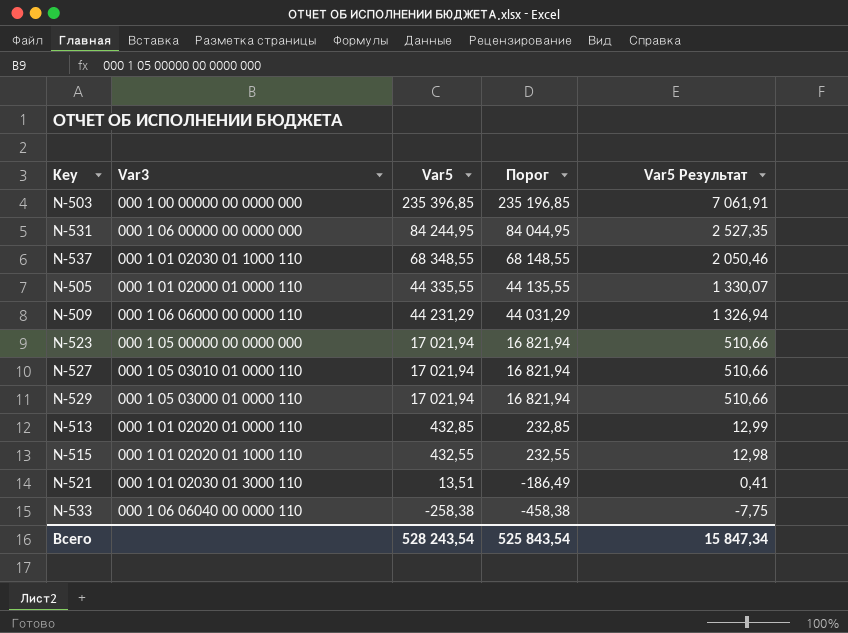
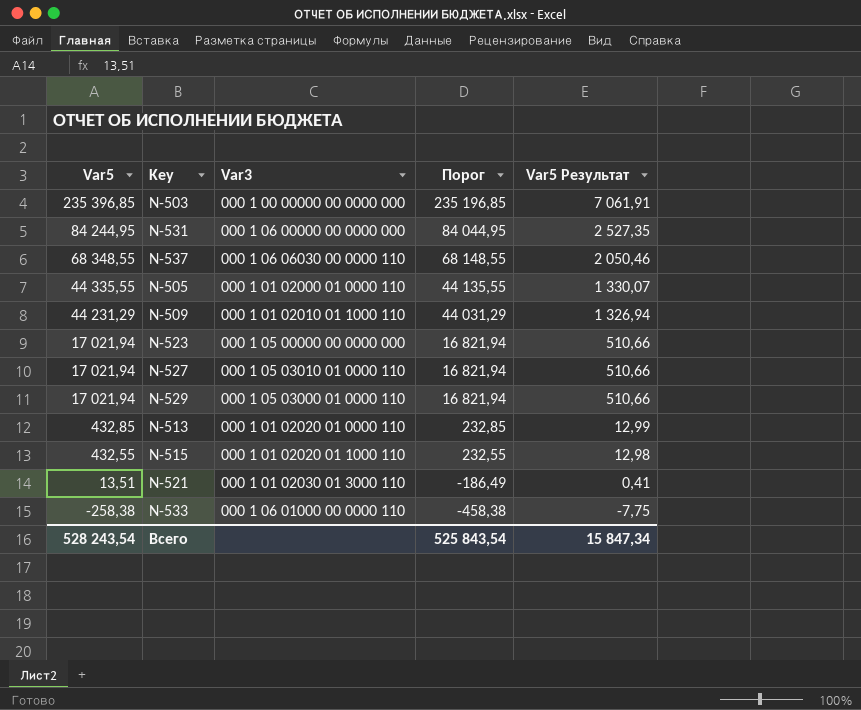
column Var5 | position: 3 -> 1
N-537 | Var3: 000 1 01 02030 01 1000 110 -> 000 1 06 06030 00 0000 110
N-509 | Var3: 000 1 06 06000 00 0000 110 -> 000 1 01 02010 01 1000 110
N-533 | Var3: 000 1 06 06040 00 0000 110 -> 000 1 06 01000 00 0000 110

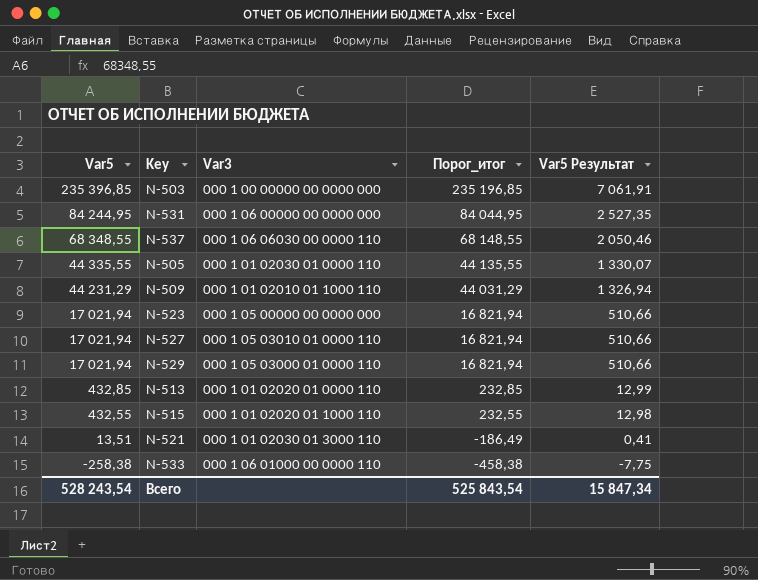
column name: Порог -> Порог_итог
N-505 | Var3: 000 1 01 02000 01 0000 110 -> 000 1 01 02030 01 0000 110

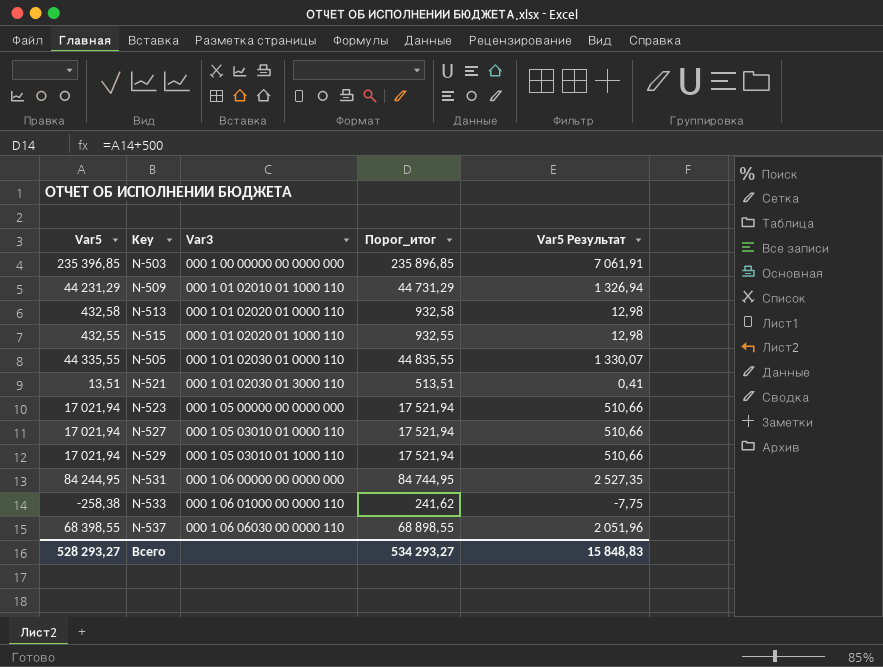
row order: Var5 descending -> Var3 ascending
column Порог_итог | formula: [Var5] - 200 -> [Var5] + 500
N-513 | Var5: 432,85 -> 432,58
N-513 | Var5 Результат: 12,99 -> 12,98
N-529 | Var3: 000 1 05 03000 01 0000 110 -> 000 1 05 03010 01 1000 110
N-537 | Var5: 68 348,55 -> 68 398,55
N-537 | Var5 Результат: 2 050,46 -> 2 051,96
Всего | Var5: 528 243,54 -> 528 293,27
Всего | Порог_итог: 525 843,54 -> 534 293,27
Всего | Var5 Результат: 15 847,34 -> 15 848,83

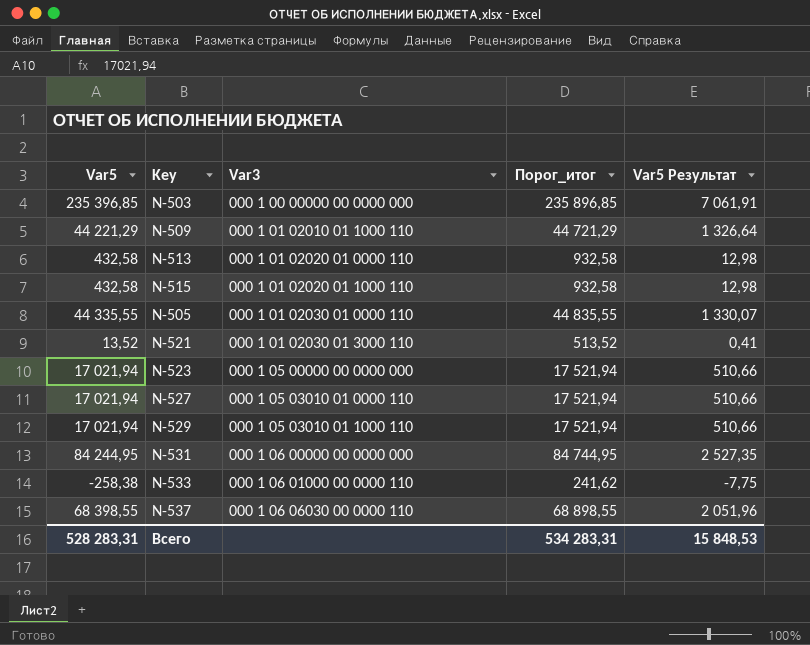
N-509 | Var5: 44 231,29 -> 44 221,29
N-509 | Порог_итог: 44 731,29 -> 44 721,29
N-509 | Var5 Результат: 1 326,94 -> 1 326,64
N-515 | Var5: 432,55 -> 432,58
N-515 | Порог_итог: 932,55 -> 932,58
N-521 | Var5: 13,51 -> 13,52
N-521 | Порог_итог: 513,51 -> 513,52
Всего | Var5: 528 293,27 -> 528 283,31
Всего | Порог_итог: 534 293,27 -> 534 283,31
Всего | Var5 Результат: 15 848,83 -> 15 848,53

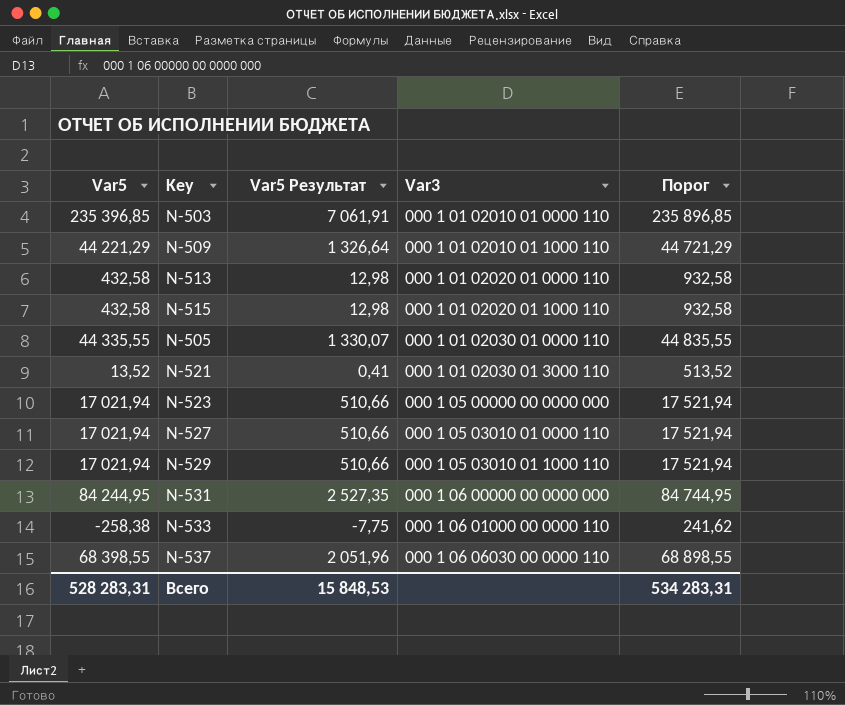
column Var5 Результат | position: 5 -> 3
column name: Порог_итог -> Порог
N-503 | Var3: 000 1 00 00000 00 0000 000 -> 000 1 01 02010 01 0000 110

